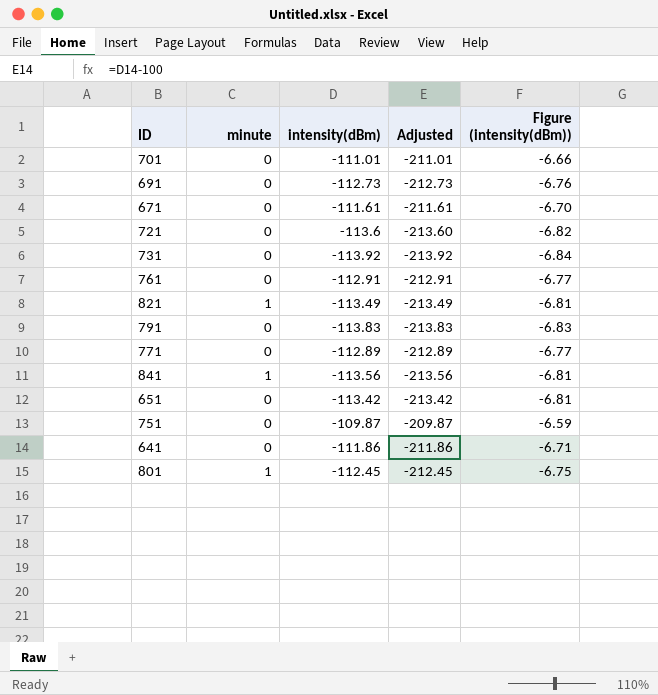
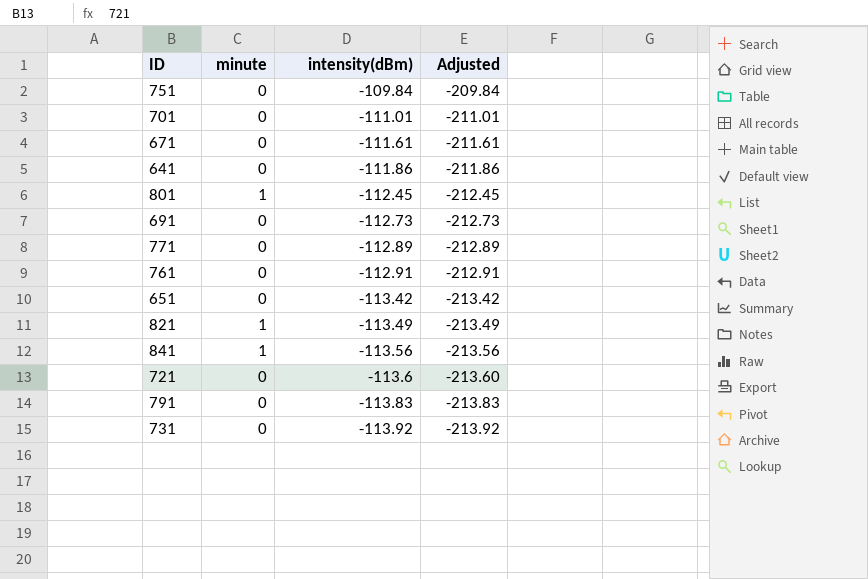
row order: none -> intensity(dBm) descending
column Figure (intensity(dBm)) | formula: [intensity(dBm)] * 0.06 -> none
751 | intensity(dBm): -109.87 -> -109.84
751 | Adjusted: -209.87 -> -209.84

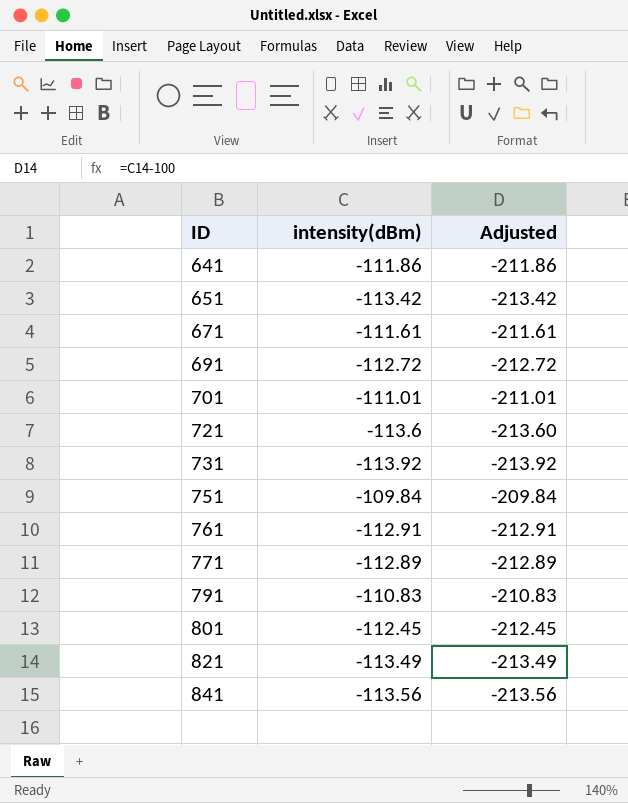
row order: intensity(dBm) descending -> ID ascending
column minute | position: 2 -> none
691 | intensity(dBm): -112.73 -> -112.72
691 | Adjusted: -212.73 -> -212.72
791 | intensity(dBm): -113.83 -> -110.83
791 | Adjusted: -213.83 -> -210.83

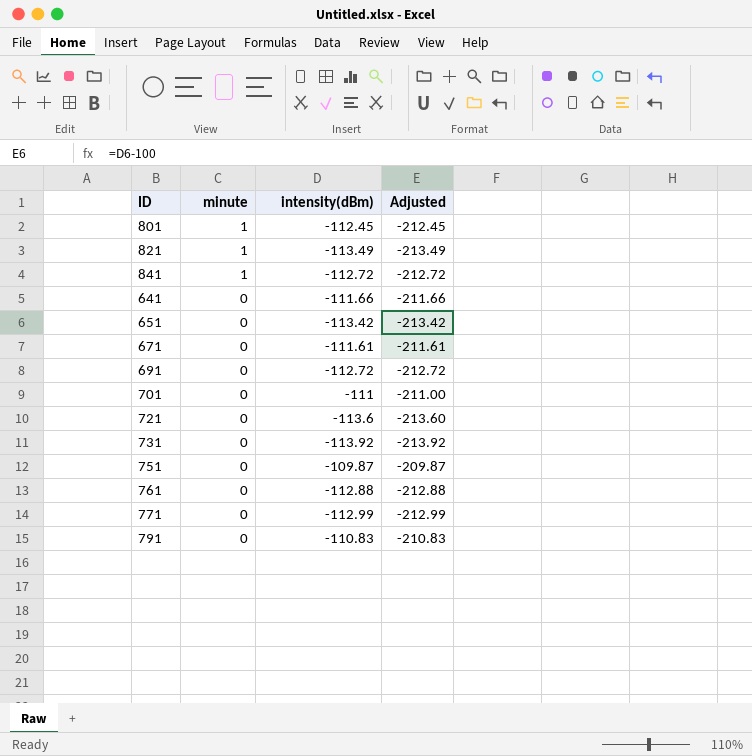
row order: ID ascending -> minute descending
column minute | position: none -> 2
841 | intensity(dBm): -113.56 -> -112.72
841 | Adjusted: -213.56 -> -212.72
641 | intensity(dBm): -111.86 -> -111.66
641 | Adjusted: -211.86 -> -211.66
701 | intensity(dBm): -111.01 -> -111
701 | Adjusted: -211.01 -> -211.00
751 | intensity(dBm): -109.84 -> -109.87
751 | Adjusted: -209.84 -> -209.87
761 | intensity(dBm): -112.91 -> -112.88
761 | Adjusted: -212.91 -> -212.88
771 | intensity(dBm): -112.89 -> -112.99
771 | Adjusted: -212.89 -> -212.99

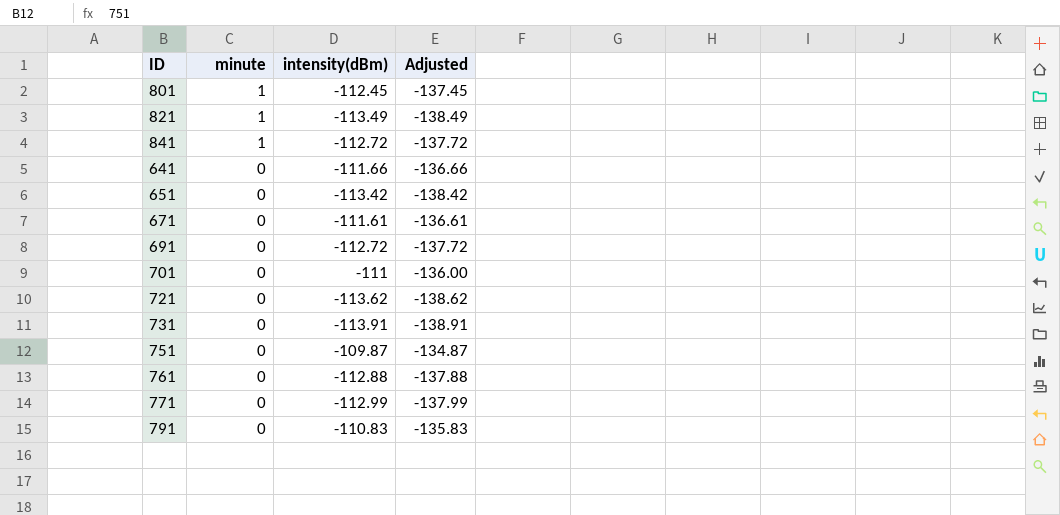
column Adjusted | formula: [intensity(dBm)] - 100 -> [intensity(dBm)] - 25
721 | intensity(dBm): -113.6 -> -113.62
731 | intensity(dBm): -113.92 -> -113.91

